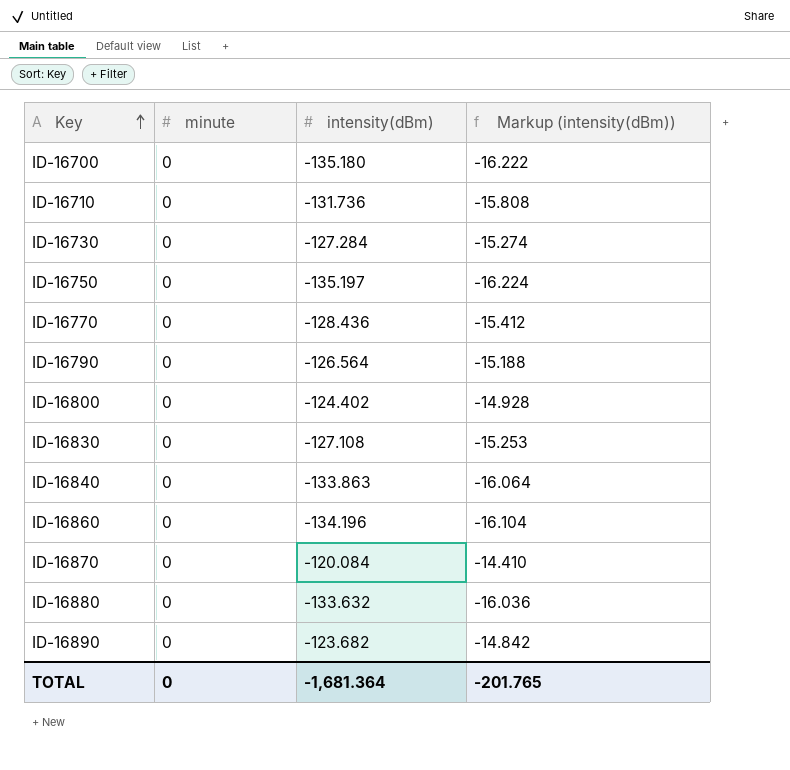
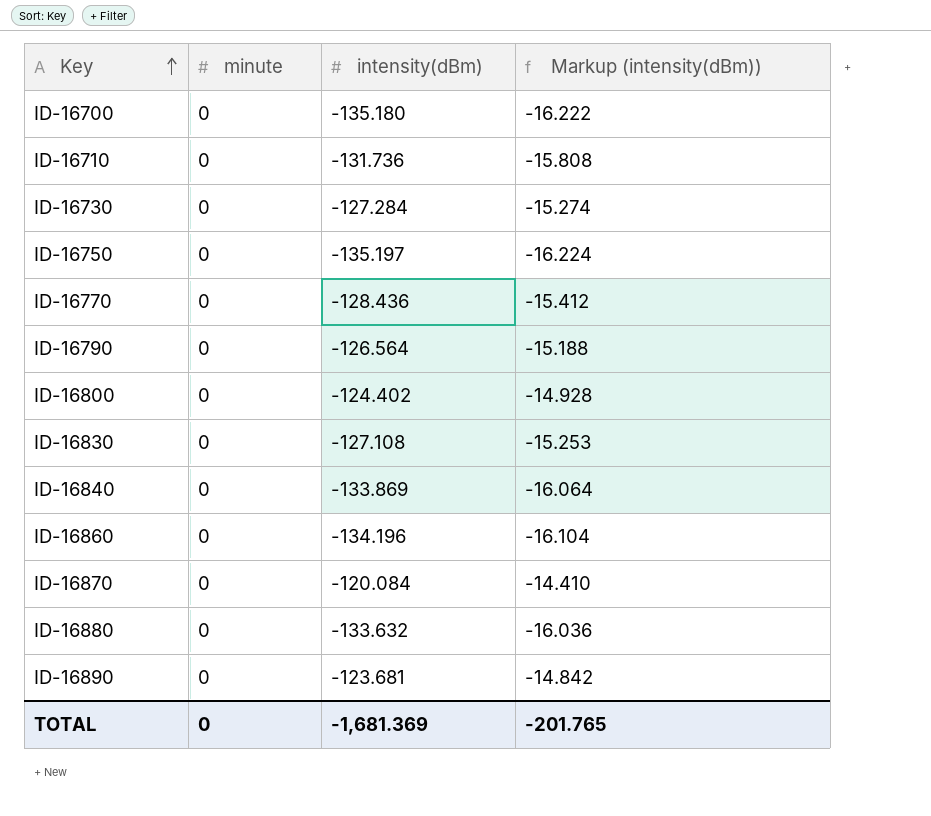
ID-16840 | intensity(dBm): -133.863 -> -133.869
ID-16890 | intensity(dBm): -123.682 -> -123.681
TOTAL | intensity(dBm): -1,681.364 -> -1,681.369

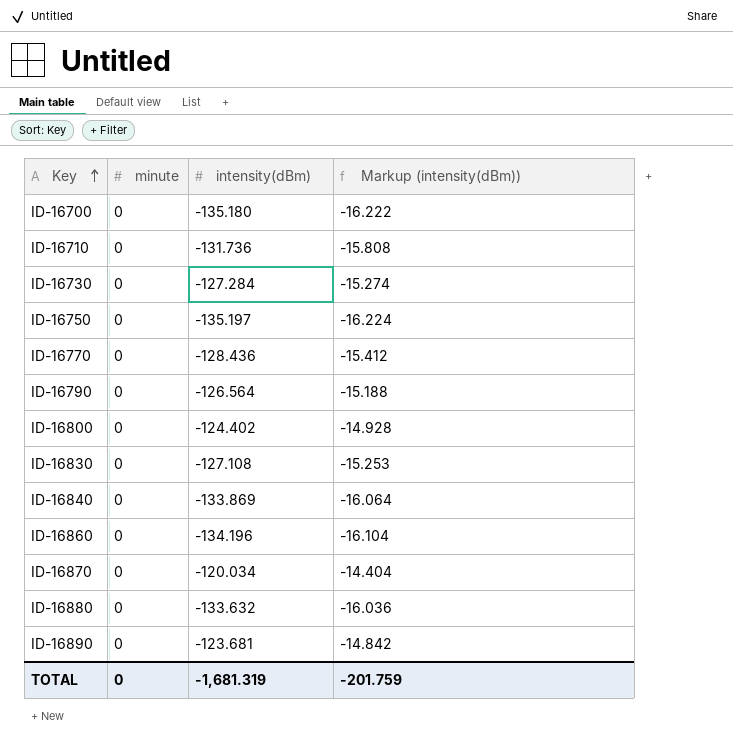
ID-16870 | intensity(dBm): -120.084 -> -120.034
ID-16870 | Markup (intensity(dBm)): -14.410 -> -14.404
TOTAL | intensity(dBm): -1,681.369 -> -1,681.319
TOTAL | Markup (intensity(dBm)): -201.765 -> -201.759

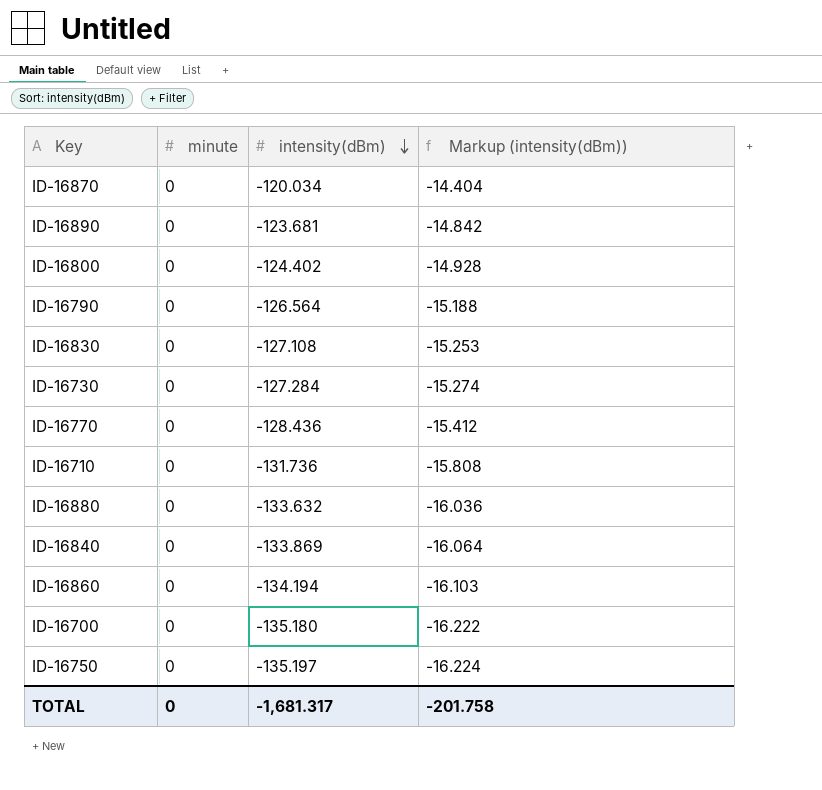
row order: Key ascending -> intensity(dBm) descending
ID-16860 | intensity(dBm): -134.196 -> -134.194
ID-16860 | Markup (intensity(dBm)): -16.104 -> -16.103
TOTAL | intensity(dBm): -1,681.319 -> -1,681.317
TOTAL | Markup (intensity(dBm)): -201.759 -> -201.758

